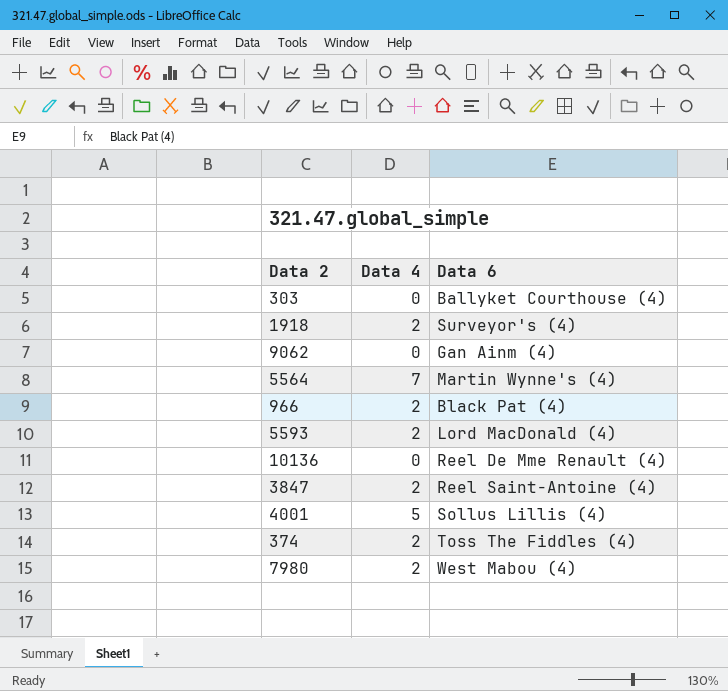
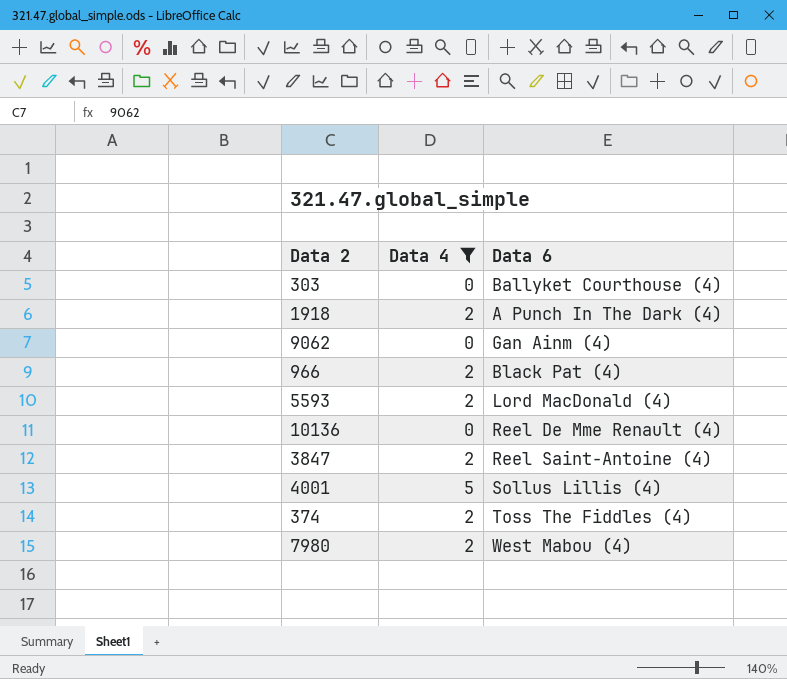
filter: none -> Data 4 != 7
1918 | Data 6: Surveyor's (4) -> A Punch In The Dark (4)

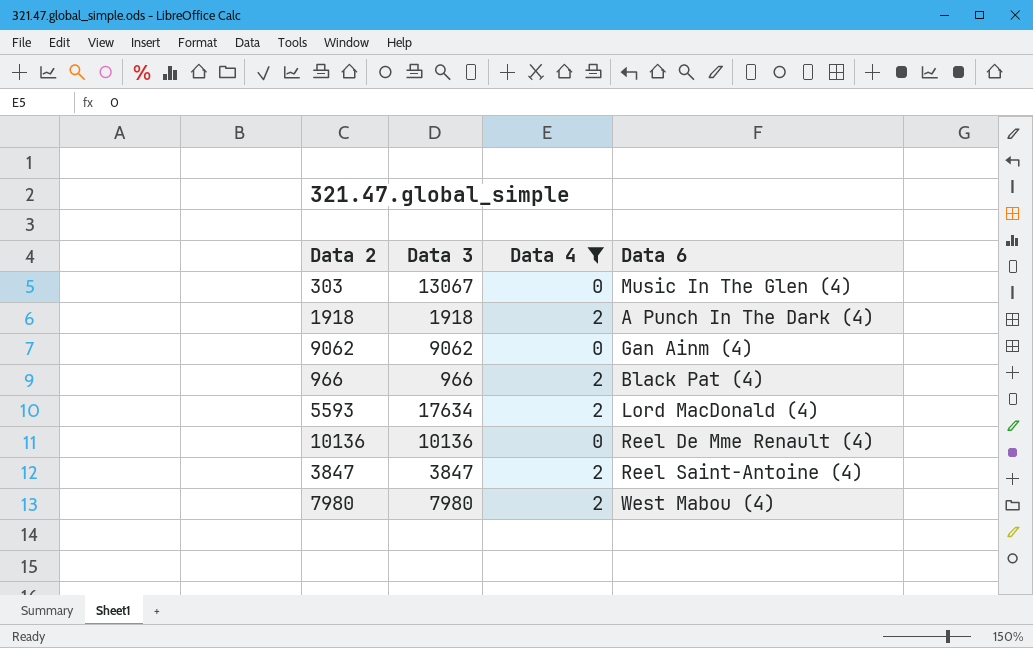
column Data 3 | position: none -> 2
row 4001: 5 | Sollus Lillis (4) -> none
row 374: 2 | Toss The Fiddles (4) -> none
303 | Data 6: Ballyket Courthouse (4) -> Music In The Glen (4)

